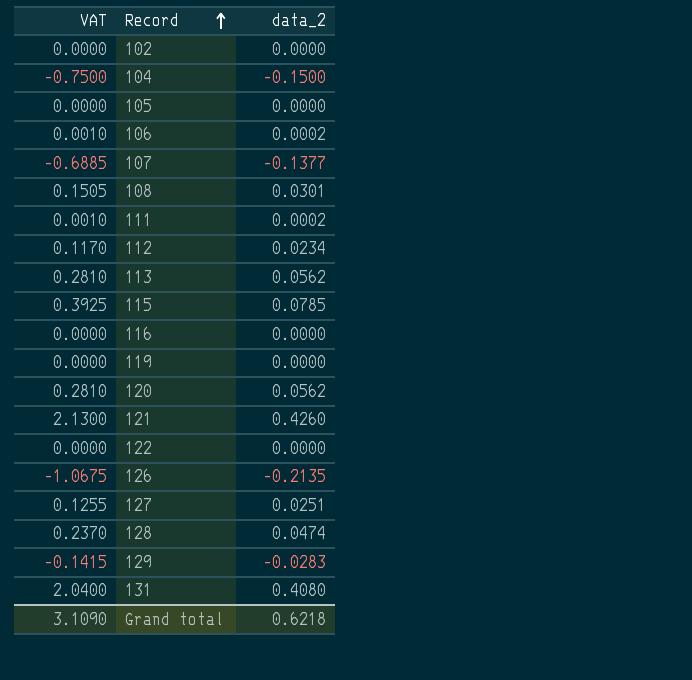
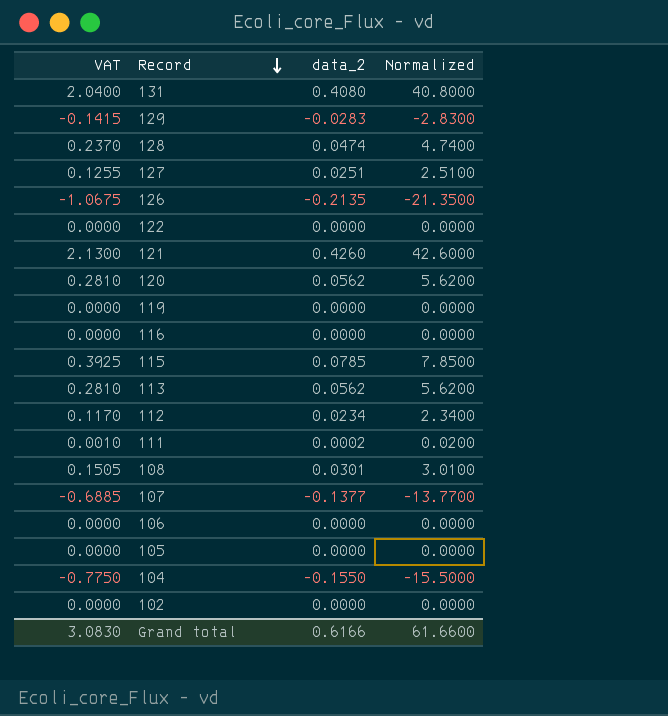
row order: Record ascending -> Record descending
column Normalized | formula: none -> [data_2] * 100
106 | VAT: 0.0010 -> 0.0000
106 | data_2: 0.0002 -> 0.0000
104 | VAT: -0.7500 -> -0.7750
104 | data_2: -0.1500 -> -0.1550
Grand total | VAT: 3.1090 -> 3.0830
Grand total | data_2: 0.6218 -> 0.6166

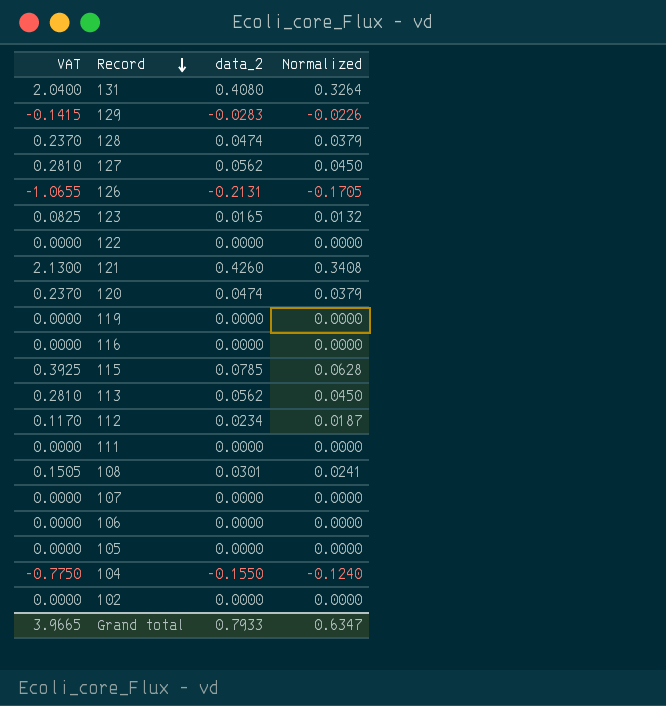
column Normalized | formula: [data_2] * 100 -> [data_2] * 0.8
127 | VAT: 0.1255 -> 0.2810
127 | data_2: 0.0251 -> 0.0562
126 | VAT: -1.0675 -> -1.0655
126 | data_2: -0.2135 -> -0.2131
row 123: none -> 0.0825 | 0.0165 | 0.0132
120 | VAT: 0.2810 -> 0.2370
120 | data_2: 0.0562 -> 0.0474
111 | VAT: 0.0010 -> 0.0000
111 | data_2: 0.0002 -> 0.0000
107 | VAT: -0.6885 -> 0.0000
107 | data_2: -0.1377 -> 0.0000
Grand total | VAT: 3.0830 -> 3.9665
Grand total | data_2: 0.6166 -> 0.7933
Grand total | Normalized: 61.6600 -> 0.6347

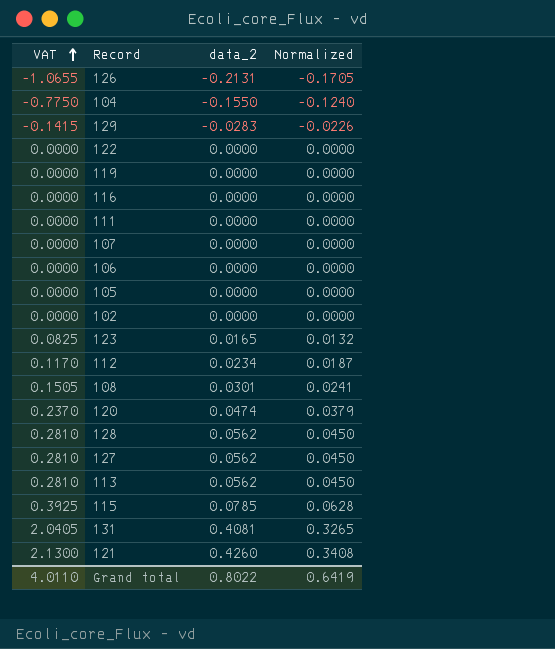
row order: Record descending -> VAT ascending
128 | VAT: 0.2370 -> 0.2810
128 | data_2: 0.0474 -> 0.0562
128 | Normalized: 0.0379 -> 0.0450
131 | VAT: 2.0400 -> 2.0405
131 | data_2: 0.4080 -> 0.4081
131 | Normalized: 0.3264 -> 0.3265
Grand total | VAT: 3.9665 -> 4.0110
Grand total | data_2: 0.7933 -> 0.8022
Grand total | Normalized: 0.6347 -> 0.6419

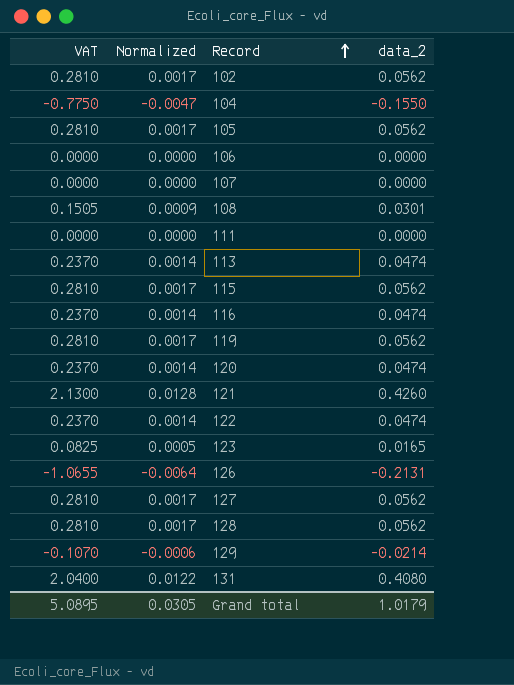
row order: VAT ascending -> Record ascending
column Normalized | formula: [data_2] * 0.8 -> [data_2] * 0.03
column Normalized | position: 4 -> 2
row 112: 0.1170 | 0.0234 | 0.0187 -> none
102 | VAT: 0.0000 -> 0.2810
102 | data_2: 0.0000 -> 0.0562
105 | VAT: 0.0000 -> 0.2810
105 | data_2: 0.0000 -> 0.0562
113 | VAT: 0.2810 -> 0.2370
113 | data_2: 0.0562 -> 0.0474
115 | VAT: 0.3925 -> 0.2810
115 | data_2: 0.0785 -> 0.0562
116 | VAT: 0.0000 -> 0.2370
116 | data_2: 0.0000 -> 0.0474
119 | VAT: 0.0000 -> 0.2810
119 | data_2: 0.0000 -> 0.0562
122 | VAT: 0.0000 -> 0.2370
122 | data_2: 0.0000 -> 0.0474
129 | VAT: -0.1415 -> -0.1070
129 | data_2: -0.0283 -> -0.0214
131 | VAT: 2.0405 -> 2.0400
131 | data_2: 0.4081 -> 0.4080
Grand total | VAT: 4.0110 -> 5.0895
Grand total | Normalized: 0.6419 -> 0.0305
Grand total | data_2: 0.8022 -> 1.0179

